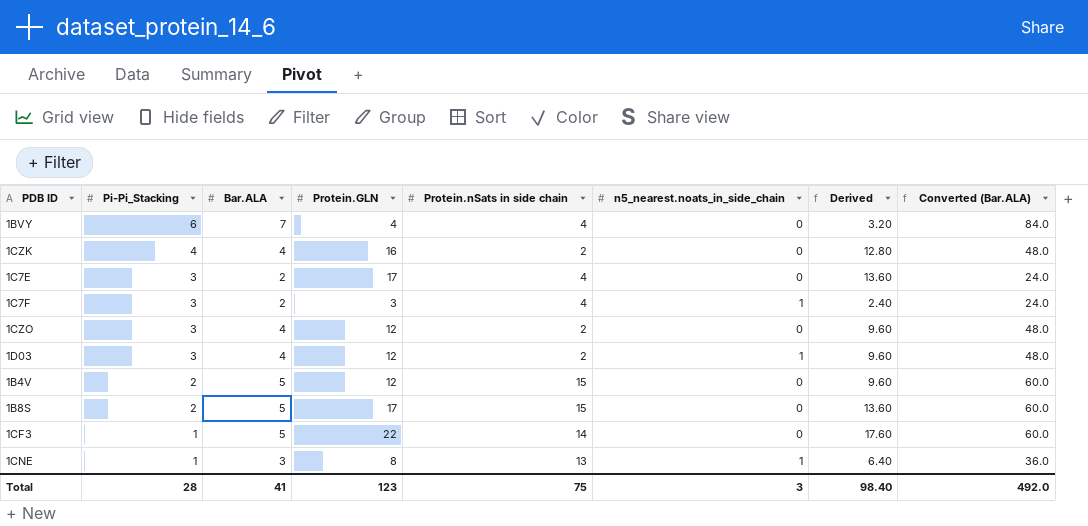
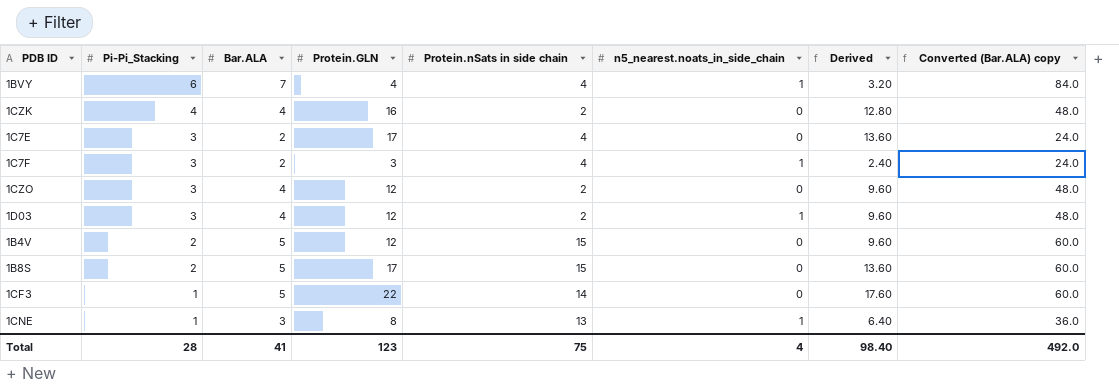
column name: Converted (Bar.ALA) -> Converted (Bar.ALA) copy
1BVY | n5_nearest.noats_in_side_chain: 0 -> 1
Total | n5_nearest.noats_in_side_chain: 3 -> 4

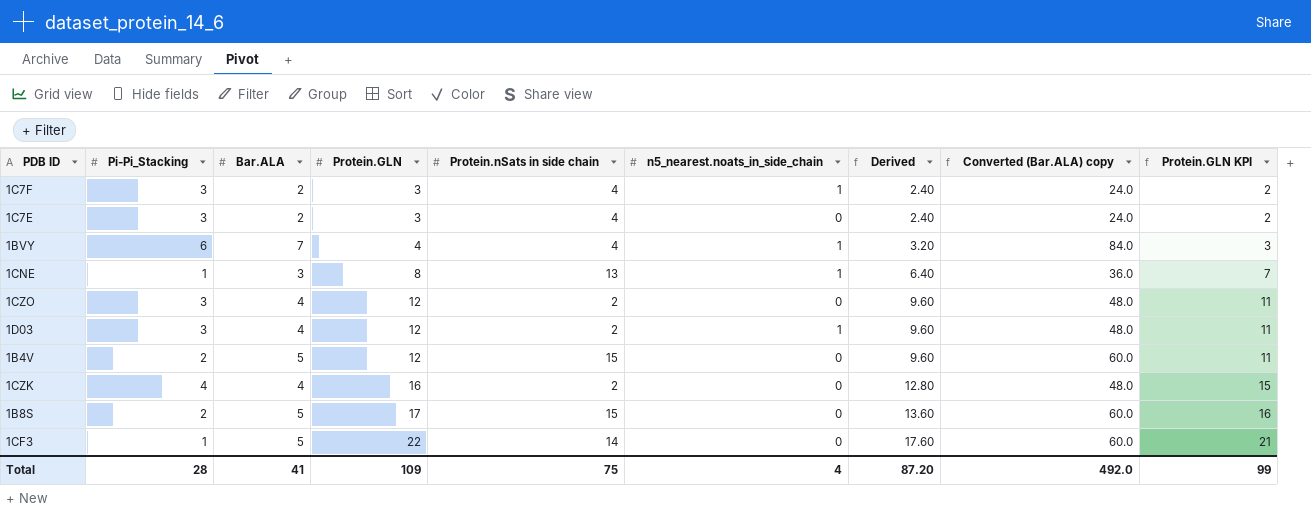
row order: Pi-Pi_Stacking descending -> Protein.GLN ascending
column Protein.GLN KPI | formula: none -> [Protein.GLN] - 1
1C7E | Protein.GLN: 17 -> 3
1C7E | Derived: 13.60 -> 2.40
Total | Protein.GLN: 123 -> 109
Total | Derived: 98.40 -> 87.20

